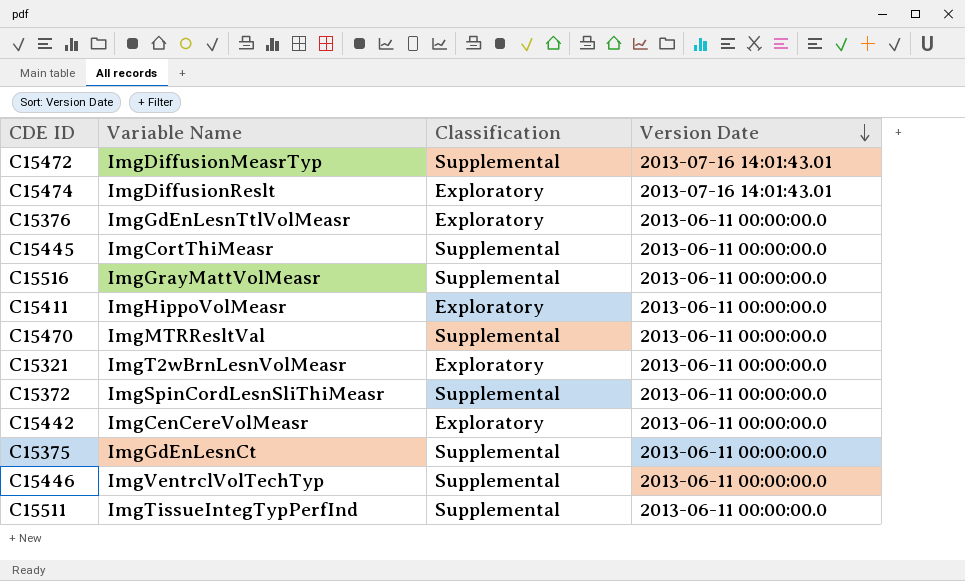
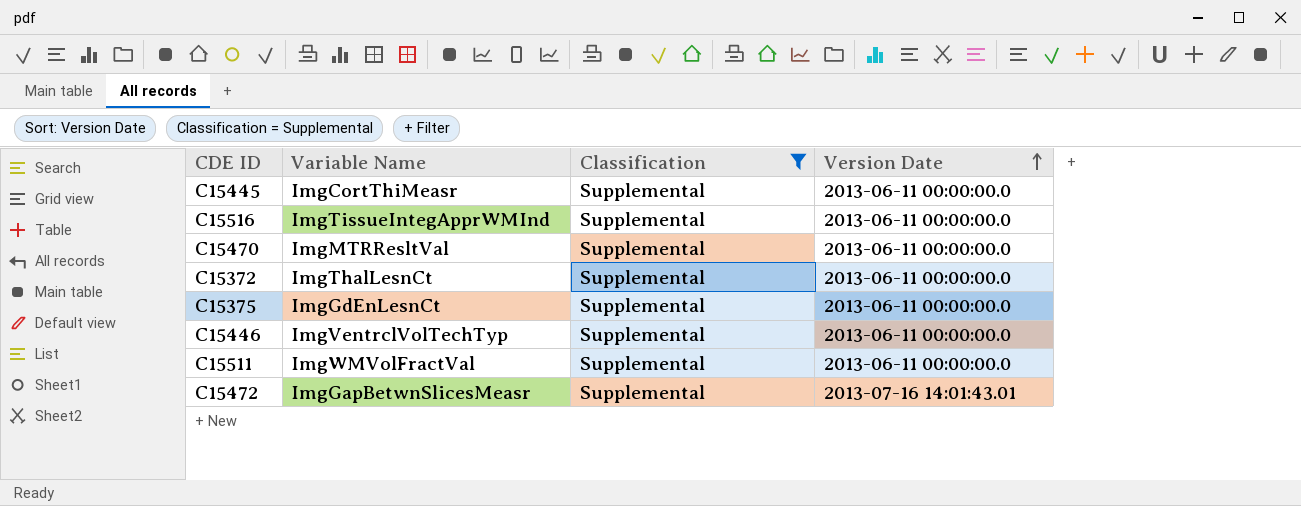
filter: none -> Classification = Supplemental
row order: Version Date descending -> Version Date ascending
C15516 | Variable Name: ImgGrayMattVolMeasr -> ImgTissueIntegApprWMInd
C15372 | Variable Name: ImgSpinCordLesnSliThiMeasr -> ImgThalLesnCt
C15511 | Variable Name: ImgTissueIntegTypPerfInd -> ImgWMVolFractVal
C15472 | Variable Name: ImgDiffusionMeasrTyp -> ImgGapBetwnSlicesMeasr

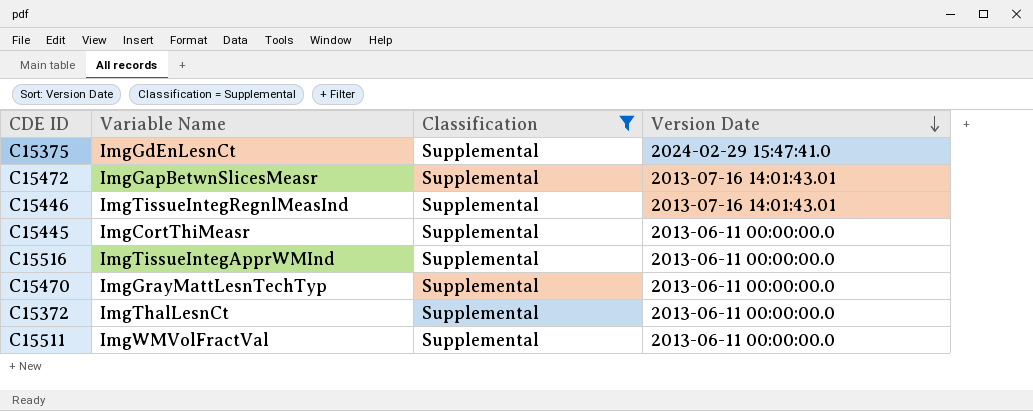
row order: Version Date ascending -> Version Date descending
C15375 | Version Date: 2013-06-11 00:00:00.0 -> 2024-02-29 15:47:41.0
C15446 | Variable Name: ImgVentrclVolTechTyp -> ImgTissueIntegRegnlMeasInd
C15446 | Version Date: 2013-06-11 00:00:00.0 -> 2013-07-16 14:01:43.01
C15470 | Variable Name: ImgMTRResltVal -> ImgGrayMattLesnTechTyp

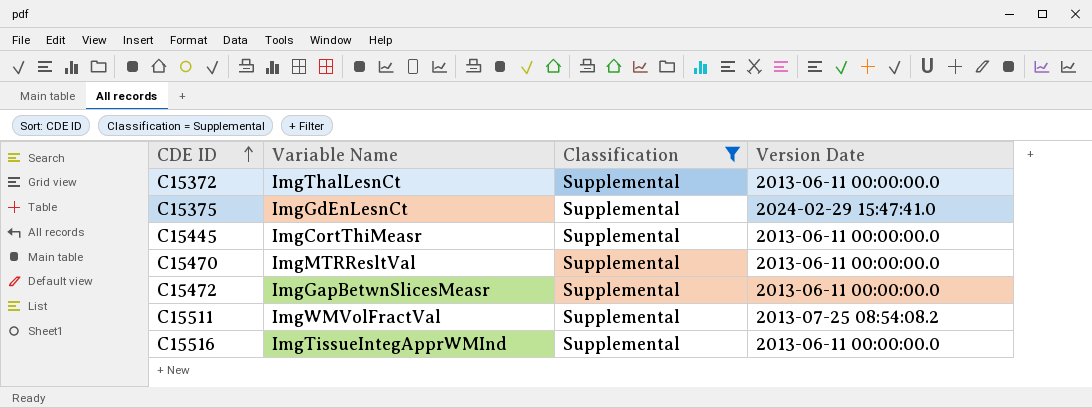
row order: Version Date descending -> CDE ID ascending
row C15446: ImgTissueIntegRegnlMeasInd | Supplemental | 2013-07-16 14:01:43.01 -> none
C15470 | Variable Name: ImgGrayMattLesnTechTyp -> ImgMTRResltVal
C15472 | Version Date: 2013-07-16 14:01:43.01 -> 2013-06-11 00:00:00.0
C15511 | Version Date: 2013-06-11 00:00:00.0 -> 2013-07-25 08:54:08.2

